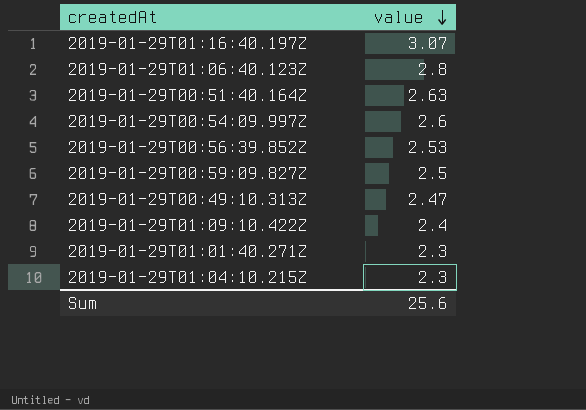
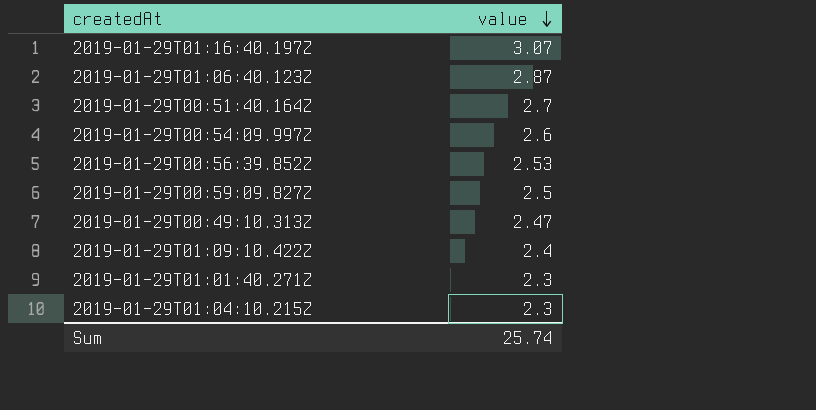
2019-01-29T01:06:40.123Z | value: 2.8 -> 2.87
2019-01-29T00:51:40.164Z | value: 2.63 -> 2.7
Sum | value: 25.6 -> 25.74

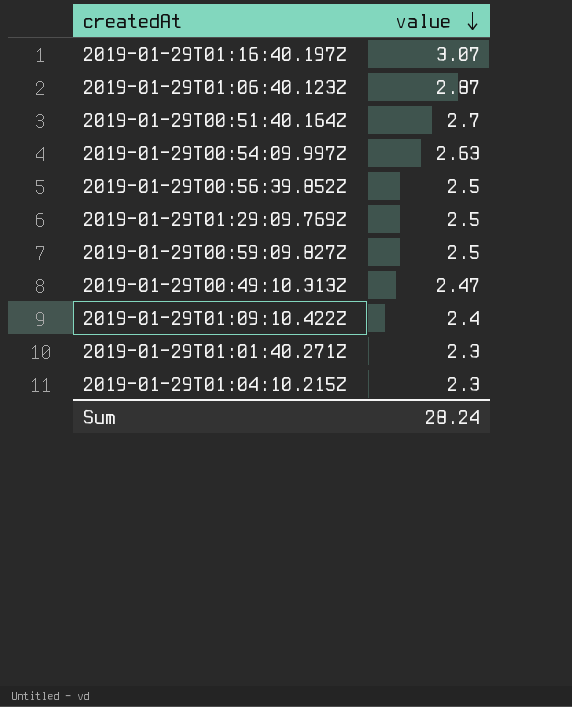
2019-01-29T00:54:09.997Z | value: 2.6 -> 2.63
2019-01-29T00:56:39.852Z | value: 2.53 -> 2.5
row 2019-01-29T01:29:09.769Z: none -> 2.5
Sum | value: 25.74 -> 28.24

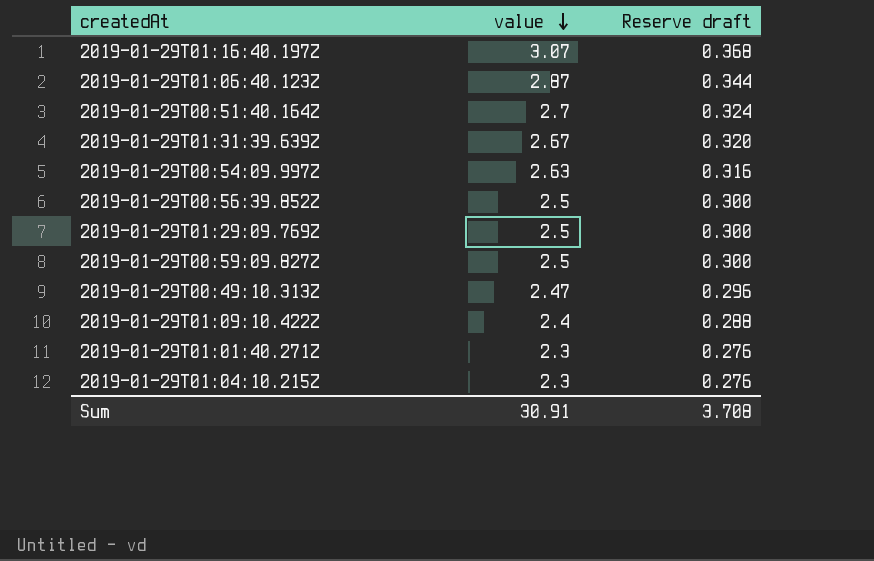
column Reserve draft | formula: none -> [value] * 0.12
row 2019-01-29T01:31:39.639Z: none -> 2.67 | 0.320
Sum | value: 28.24 -> 30.91

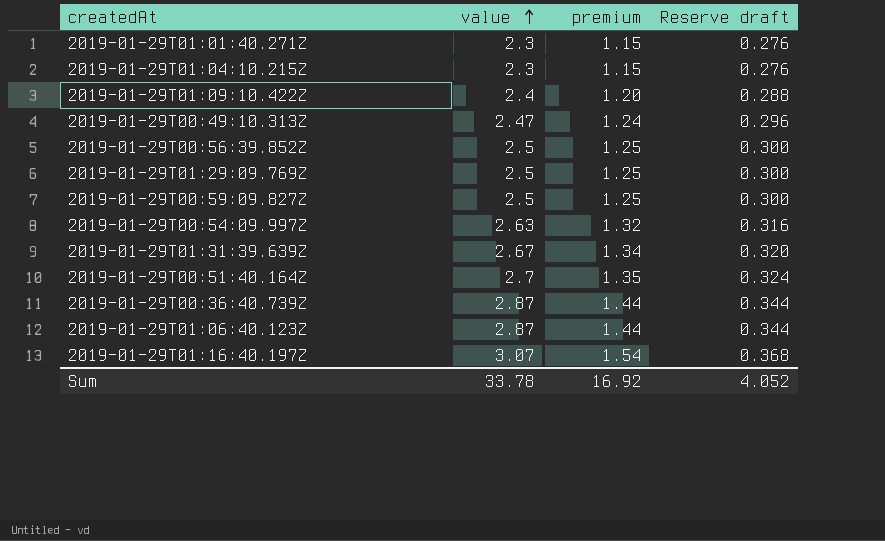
row order: value descending -> value ascending
column premium | formula: none -> [value] * 0.5
row 2019-01-29T00:36:40.739Z: none -> 2.87 | 1.44 | 0.344
Sum | value: 30.91 -> 33.78
Sum | Reserve draft: 3.708 -> 4.052

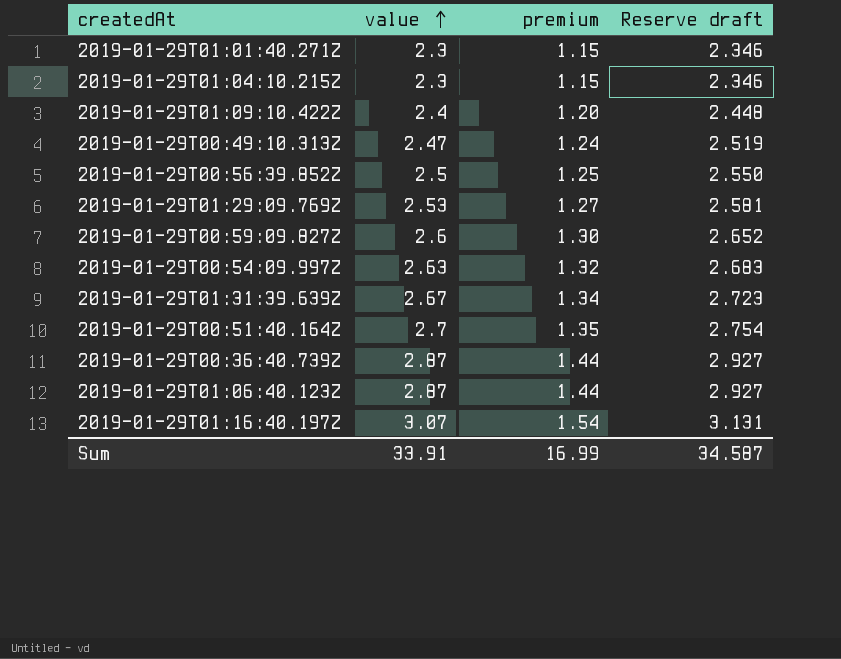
column Reserve draft | formula: [value] * 0.12 -> [value] * 1.02
2019-01-29T01:29:09.769Z | value: 2.5 -> 2.53
2019-01-29T01:29:09.769Z | premium: 1.25 -> 1.27
2019-01-29T00:59:09.827Z | value: 2.5 -> 2.6
2019-01-29T00:59:09.827Z | premium: 1.25 -> 1.30
Sum | value: 33.78 -> 33.91
Sum | premium: 16.92 -> 16.99
Sum | Reserve draft: 4.052 -> 34.587

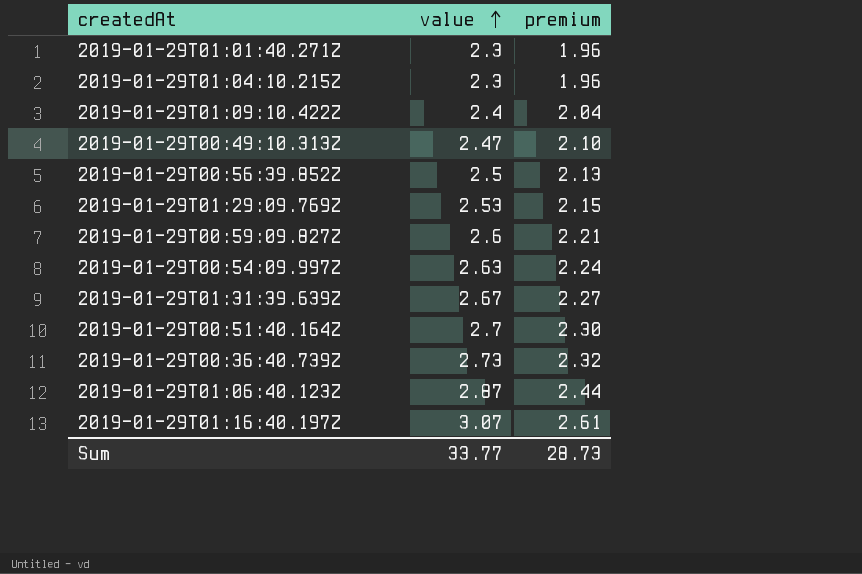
column Reserve draft | formula: [value] * 1.02 -> none
column premium | formula: [value] * 0.5 -> [value] * 0.85
2019-01-29T00:36:40.739Z | value: 2.87 -> 2.73
Sum | value: 33.91 -> 33.77
Sum | premium: 16.99 -> 28.73

